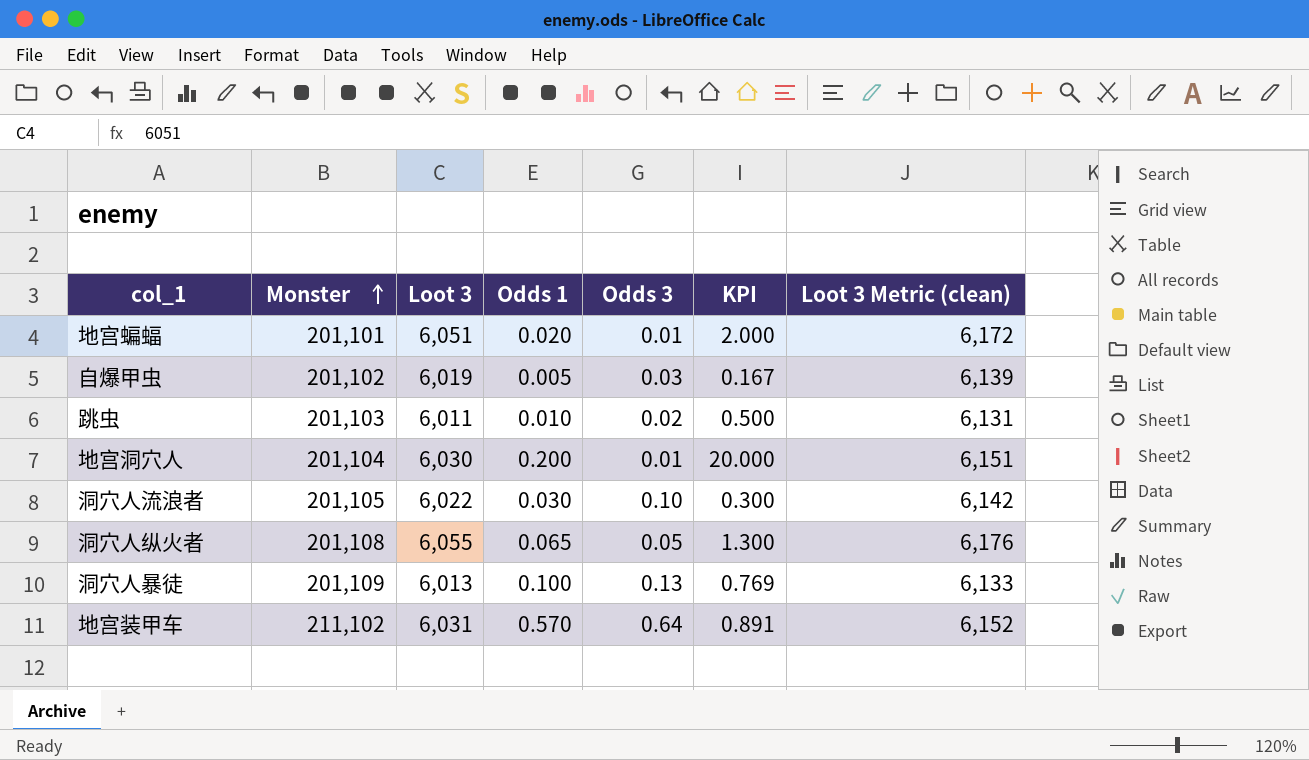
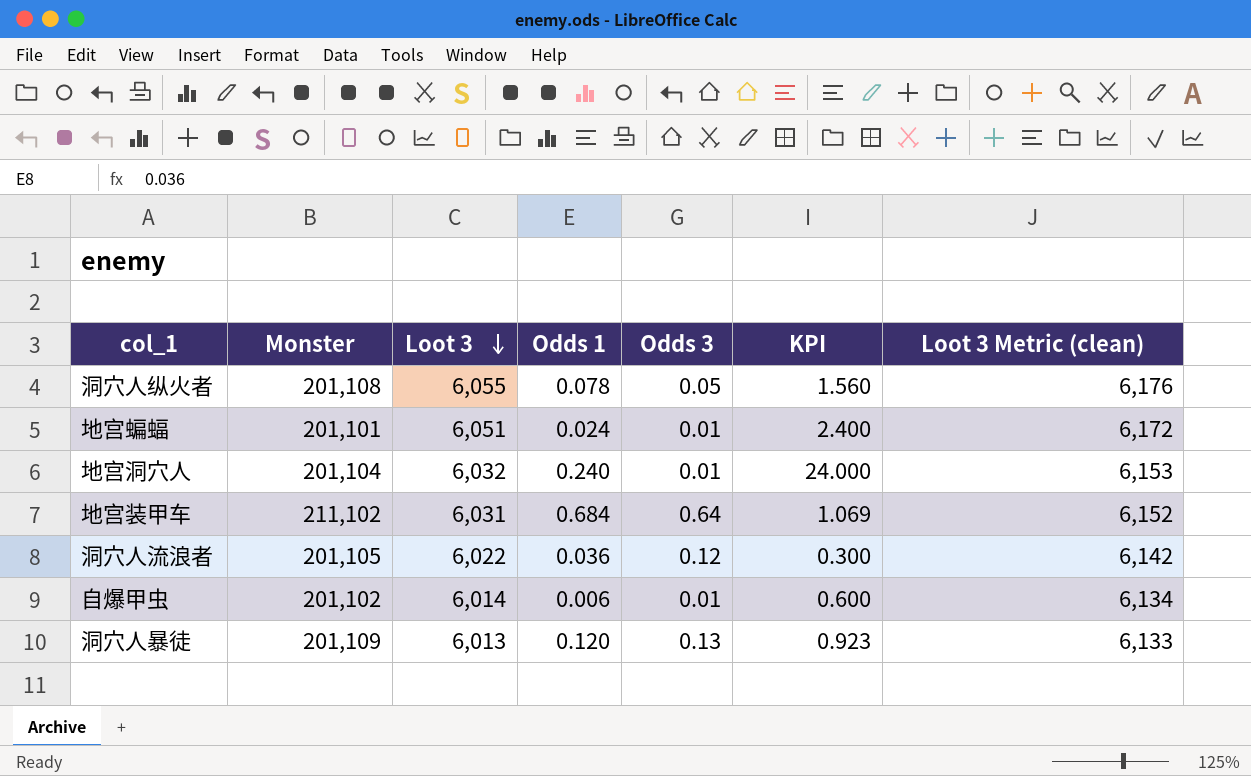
row order: Monster ascending -> Loot 3 descending
row 跳虫: 201,103 | 6,011 | 0.010 | 0.02 | 0.500 | 6,131 -> none
洞穴人纵火者 | Odds 1: 0.065 -> 0.078
洞穴人纵火者 | KPI: 1.300 -> 1.560
地宫蝙蝠 | Odds 1: 0.020 -> 0.024
地宫蝙蝠 | KPI: 2.000 -> 2.400
地宫洞穴人 | Loot 3: 6,030 -> 6,032
地宫洞穴人 | Odds 1: 0.200 -> 0.240
地宫洞穴人 | KPI: 20.000 -> 24.000
地宫洞穴人 | Loot 3 Metric (clean): 6,151 -> 6,153
地宫装甲车 | Odds 1: 0.570 -> 0.684
地宫装甲车 | KPI: 0.891 -> 1.069
洞穴人流浪者 | Odds 1: 0.030 -> 0.036
洞穴人流浪者 | Odds 3: 0.10 -> 0.12
自爆甲虫 | Loot 3: 6,019 -> 6,014
自爆甲虫 | Odds 1: 0.005 -> 0.006
自爆甲虫 | Odds 3: 0.03 -> 0.01
自爆甲虫 | KPI: 0.167 -> 0.600
自爆甲虫 | Loot 3 Metric (clean): 6,139 -> 6,134
洞穴人暴徒 | Odds 1: 0.100 -> 0.120
洞穴人暴徒 | KPI: 0.769 -> 0.923

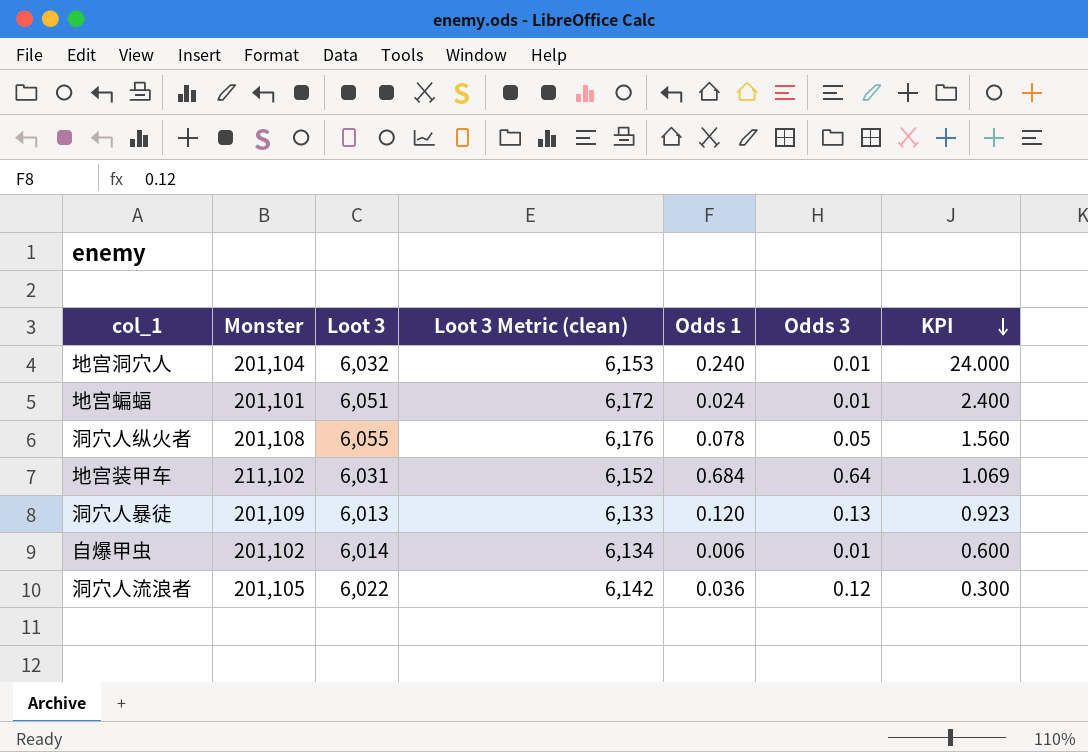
row order: Loot 3 descending -> KPI descending
column Loot 3 Metric (clean) | position: 7 -> 4

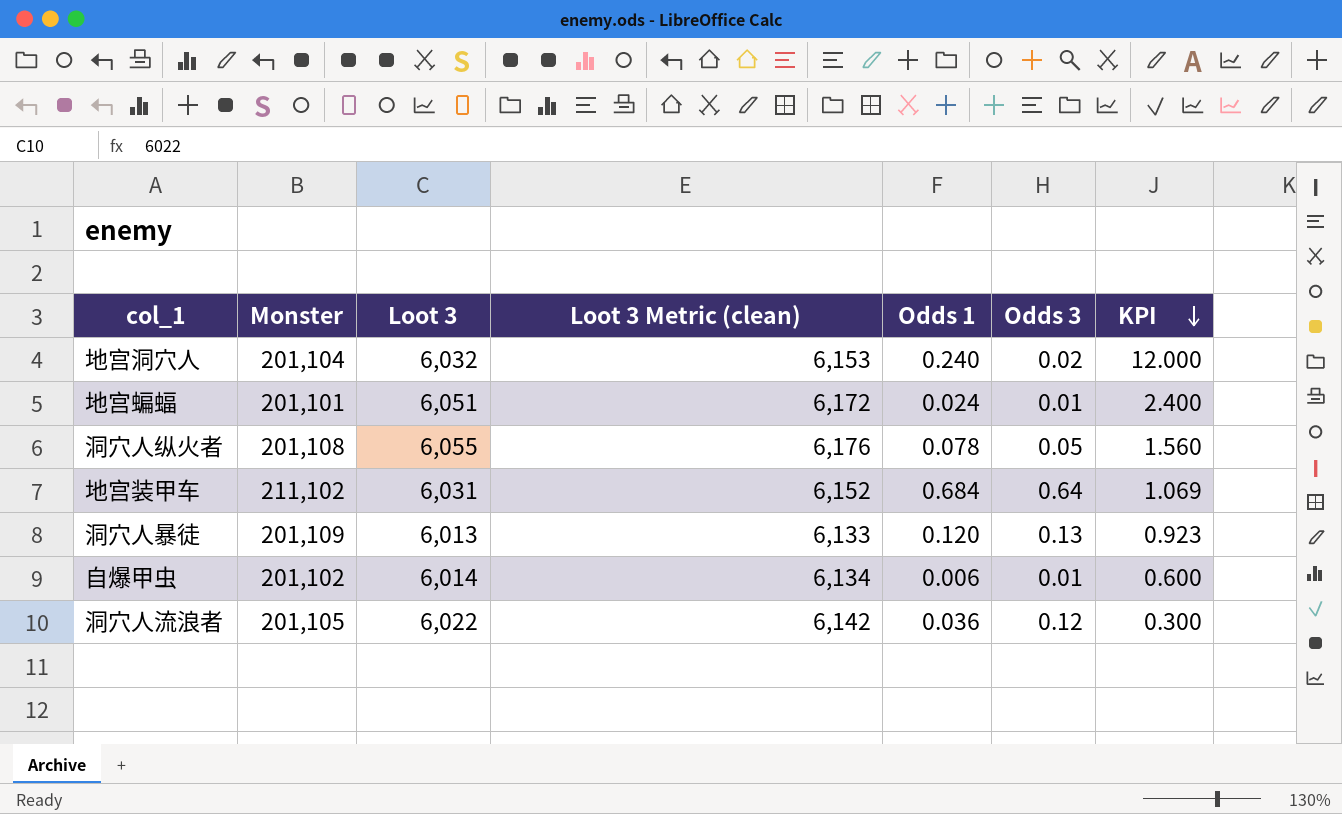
地宫洞穴人 | Odds 3: 0.01 -> 0.02
地宫洞穴人 | KPI: 24.000 -> 12.000

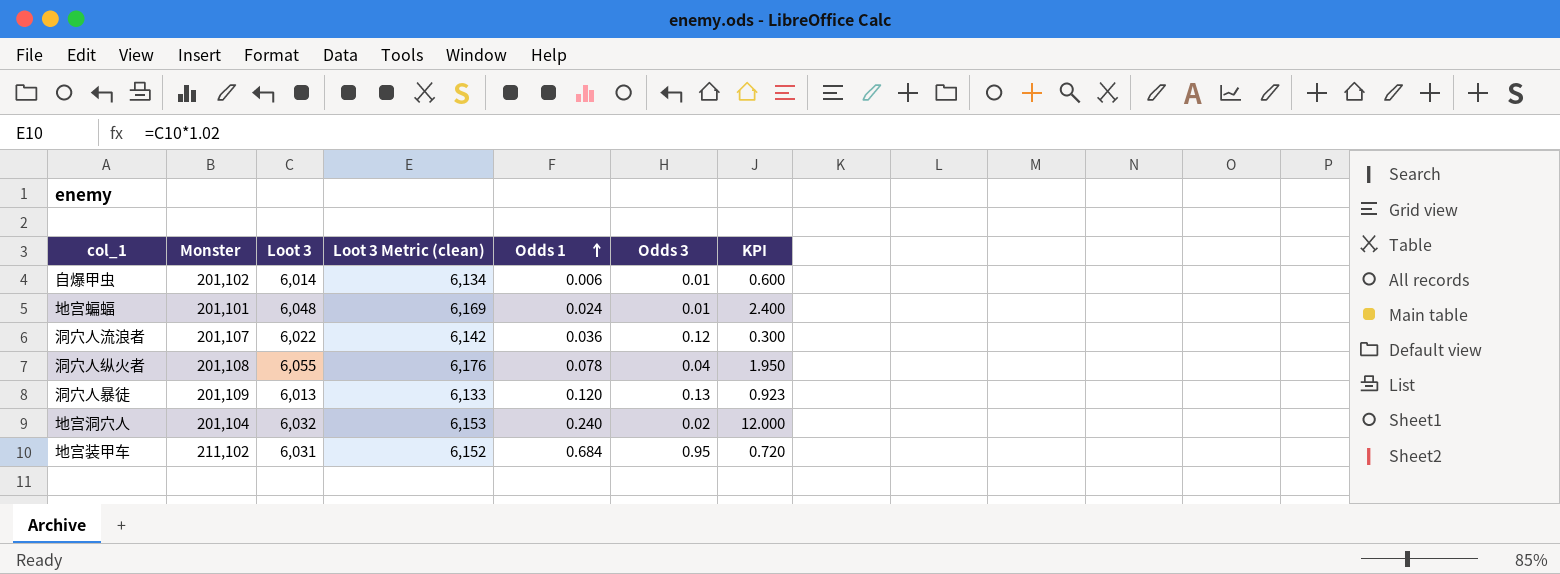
row order: KPI descending -> Odds 1 ascending
地宫蝙蝠 | Loot 3: 6,051 -> 6,048
地宫蝙蝠 | Loot 3 Metric (clean): 6,172 -> 6,169
洞穴人流浪者 | Monster: 201,105 -> 201,107
洞穴人纵火者 | Odds 3: 0.05 -> 0.04
洞穴人纵火者 | KPI: 1.560 -> 1.950
地宫装甲车 | Odds 3: 0.64 -> 0.95
地宫装甲车 | KPI: 1.069 -> 0.720

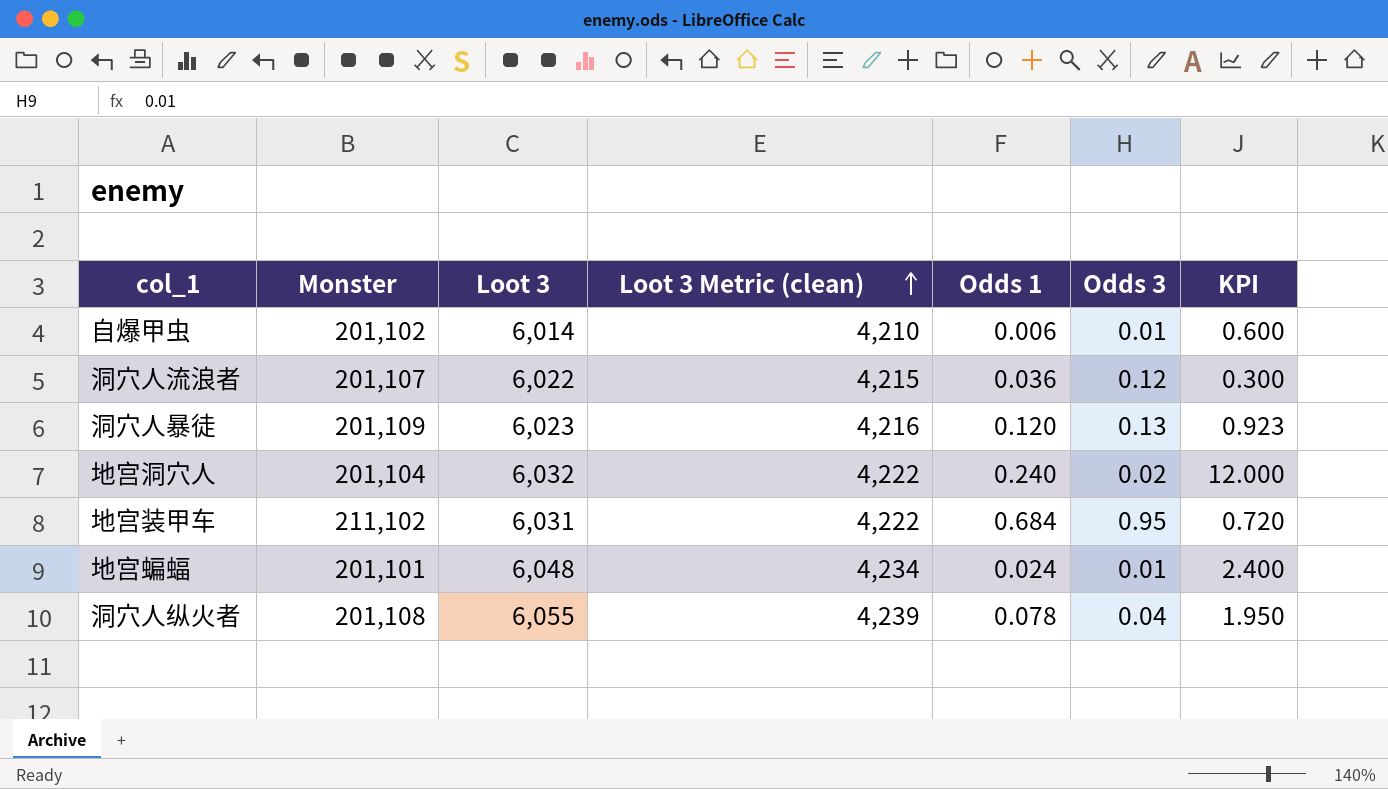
row order: Odds 1 ascending -> Loot 3 Metric (clean) ascending
column Loot 3 Metric (clean) | formula: [Loot 3] * 1.02 -> [Loot 3] * 0.7
洞穴人暴徒 | Loot 3: 6,013 -> 6,023

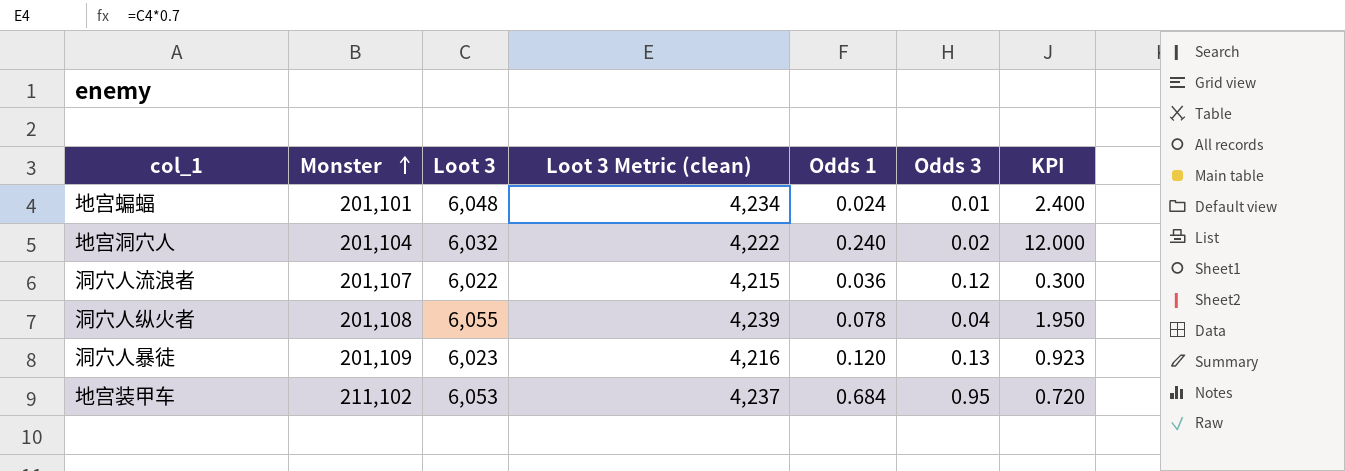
row order: Loot 3 Metric (clean) ascending -> Monster ascending
row 自爆甲虫: 201,102 | 6,014 | 4,210 | 0.006 | 0.01 | 0.600 -> none
地宫装甲车 | Loot 3: 6,031 -> 6,053
地宫装甲车 | Loot 3 Metric (clean): 4,222 -> 4,237

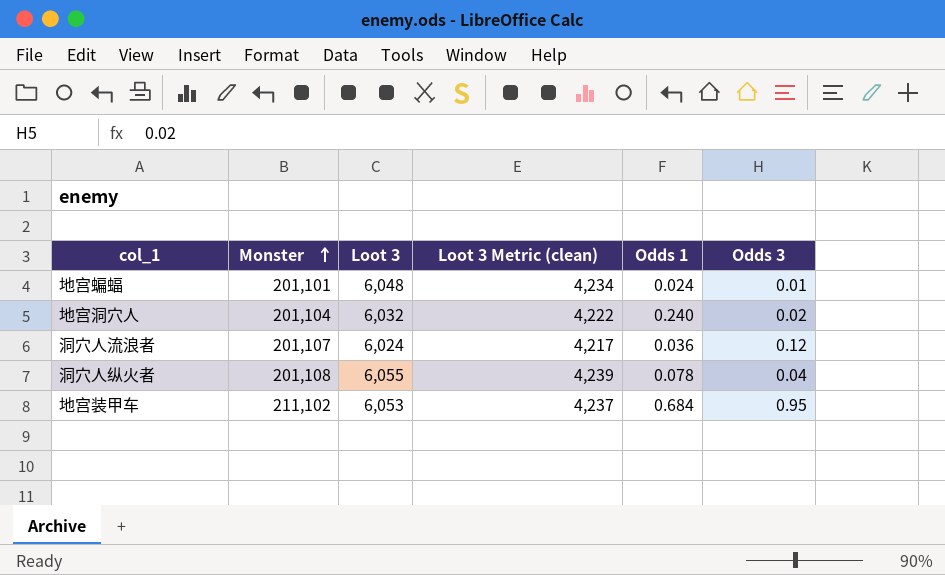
column KPI | formula: [Odds 1] / [Odds 3] -> none
row 洞穴人暴徒: 201,109 | 6,023 | 4,216 | 0.120 | 0.13 | 0.923 -> none
洞穴人流浪者 | Loot 3: 6,022 -> 6,024
洞穴人流浪者 | Loot 3 Metric (clean): 4,215 -> 4,217

